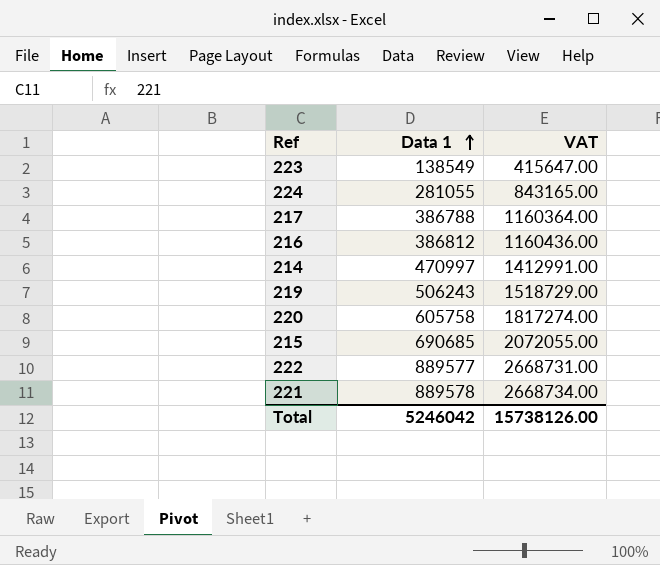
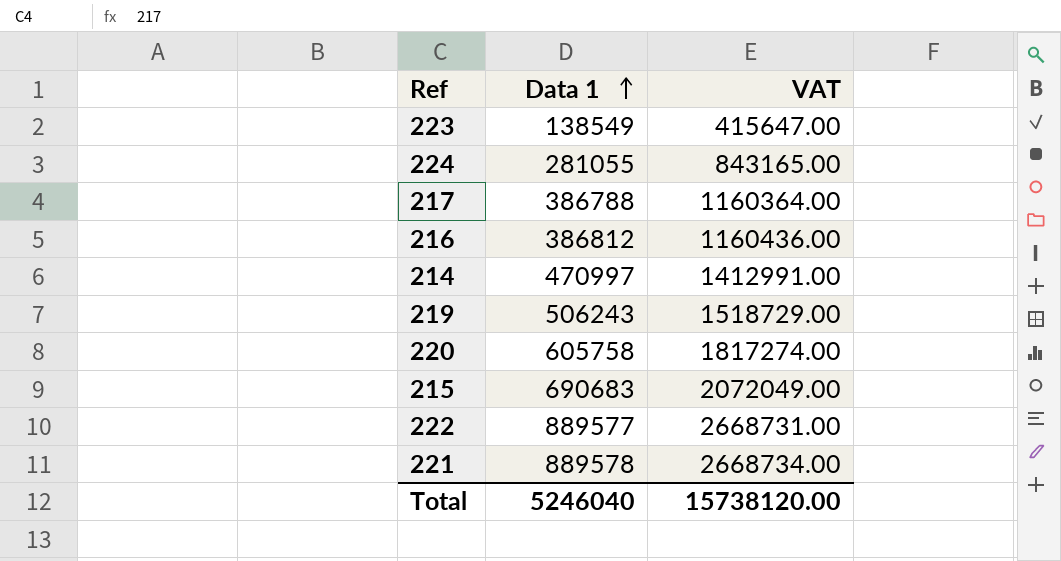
215 | Data 1: 690685 -> 690683
215 | VAT: 2072055.00 -> 2072049.00
Total | Data 1: 5246042 -> 5246040
Total | VAT: 15738126.00 -> 15738120.00

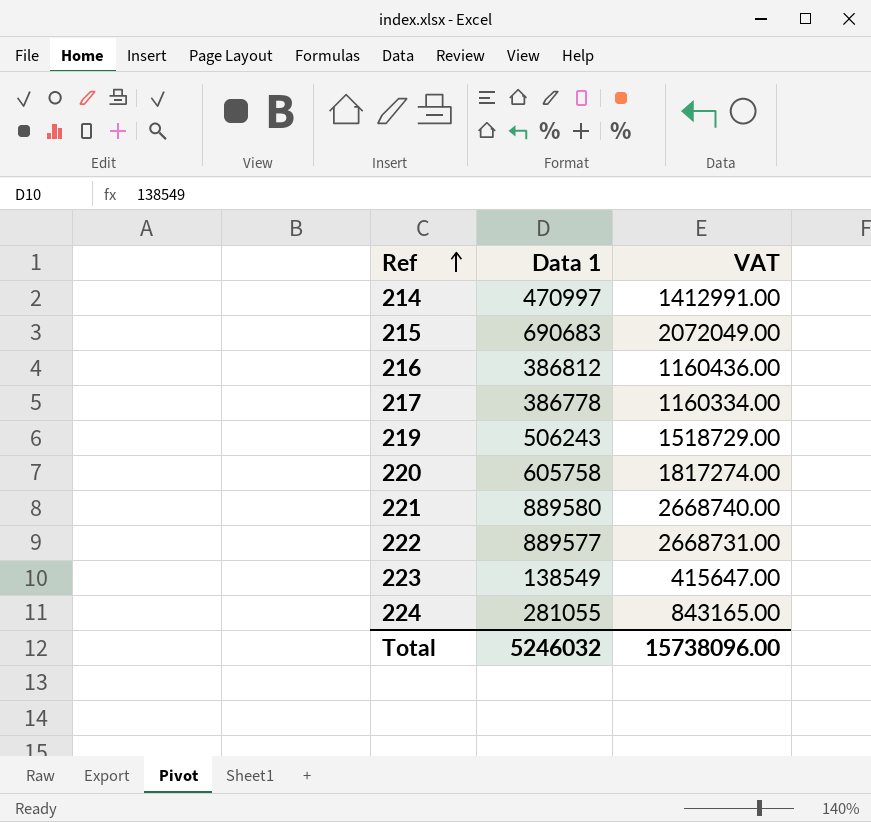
row order: Data 1 ascending -> Ref ascending
217 | Data 1: 386788 -> 386778
217 | VAT: 1160364.00 -> 1160334.00
221 | Data 1: 889578 -> 889580
221 | VAT: 2668734.00 -> 2668740.00
Total | Data 1: 5246040 -> 5246032
Total | VAT: 15738120.00 -> 15738096.00

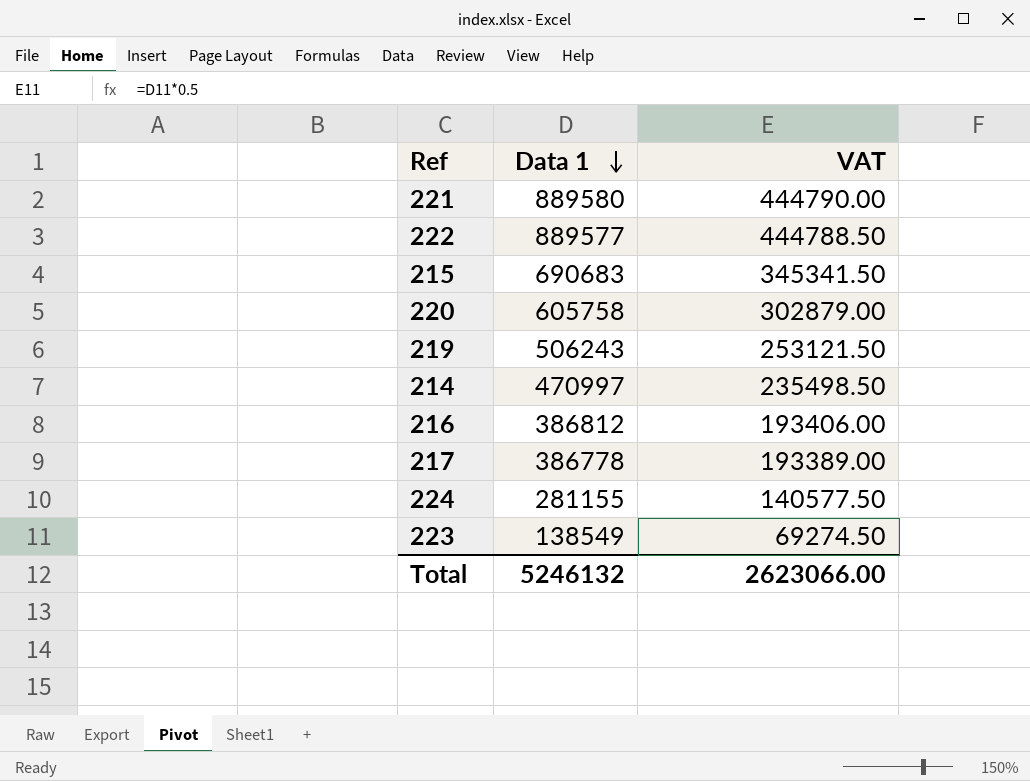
row order: Ref ascending -> Data 1 descending
column VAT | formula: [Data 1] * 3 -> [Data 1] * 0.5
224 | Data 1: 281055 -> 281155
Total | Data 1: 5246032 -> 5246132
Total | VAT: 15738096.00 -> 2623066.00

